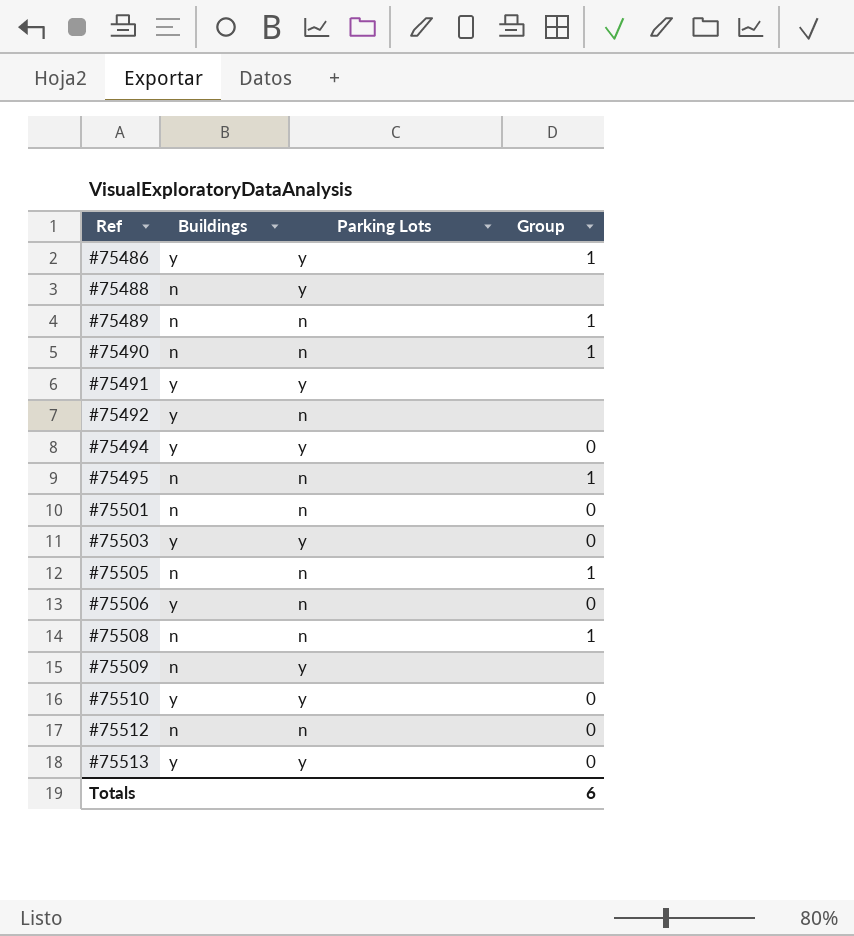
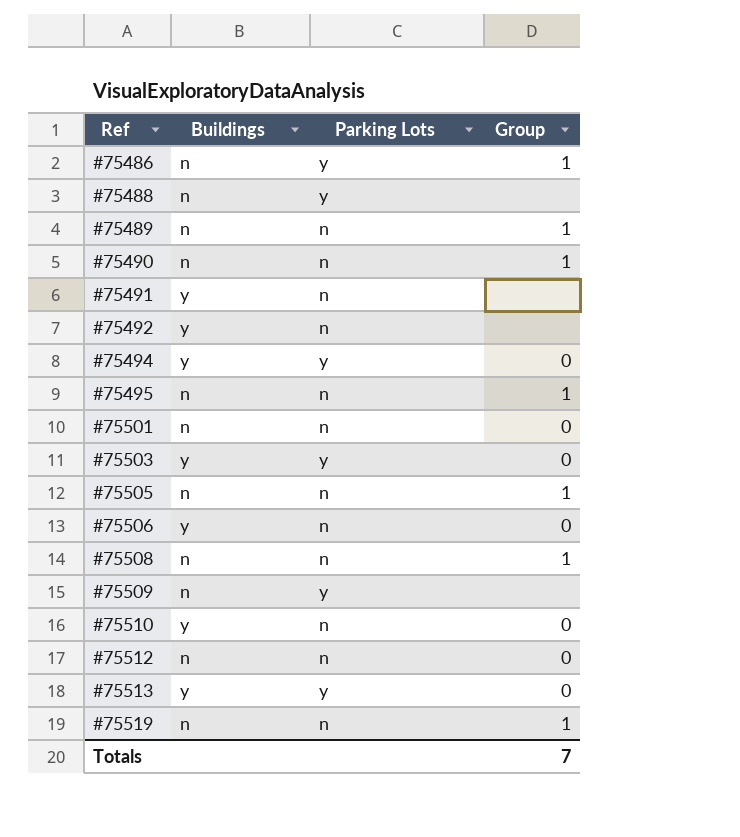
#75486 | Buildings: y -> n
#75491 | Parking Lots: y -> n
#75510 | Parking Lots: y -> n
row #75519: none -> n | n | 1
Totals | Group: 6 -> 7

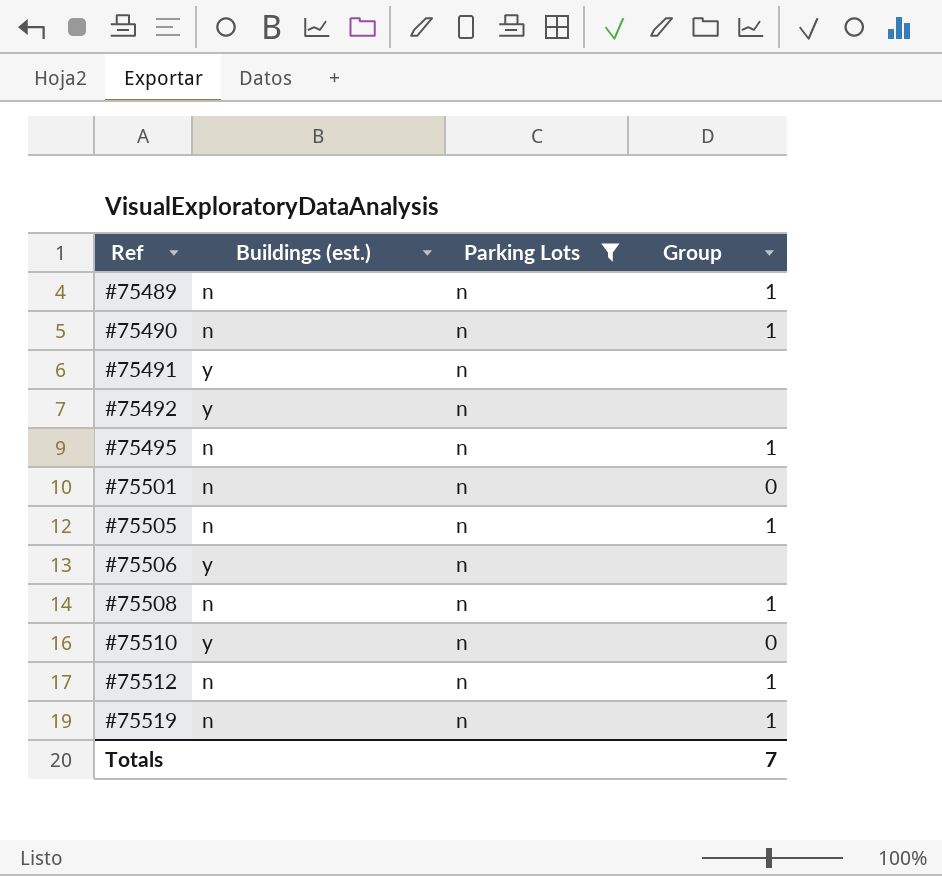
filter: none -> Parking Lots = n
column name: Buildings -> Buildings (est.)
#75506 | Group: 0 -> none
#75512 | Group: 0 -> 1

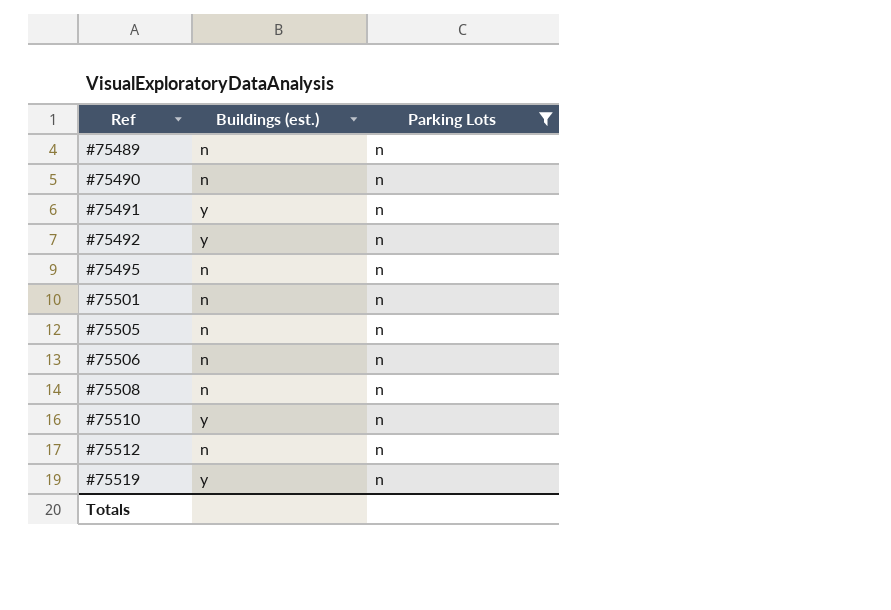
column Group | position: 4 -> none
#75506 | Buildings (est.): y -> n
#75519 | Buildings (est.): n -> y

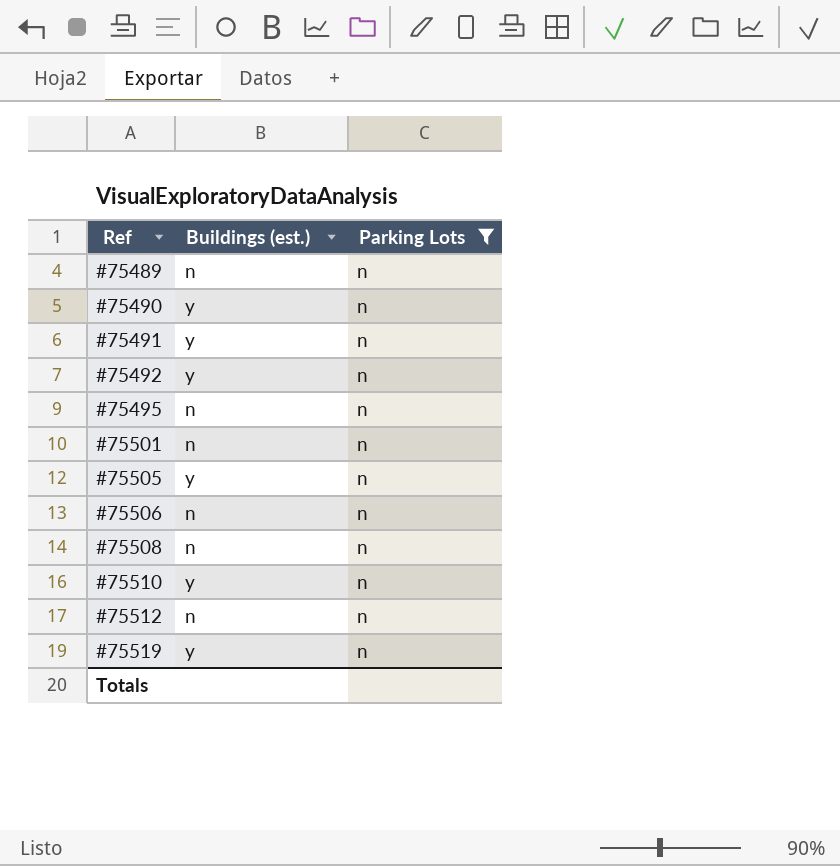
#75490 | Buildings (est.): n -> y
#75505 | Buildings (est.): n -> y

